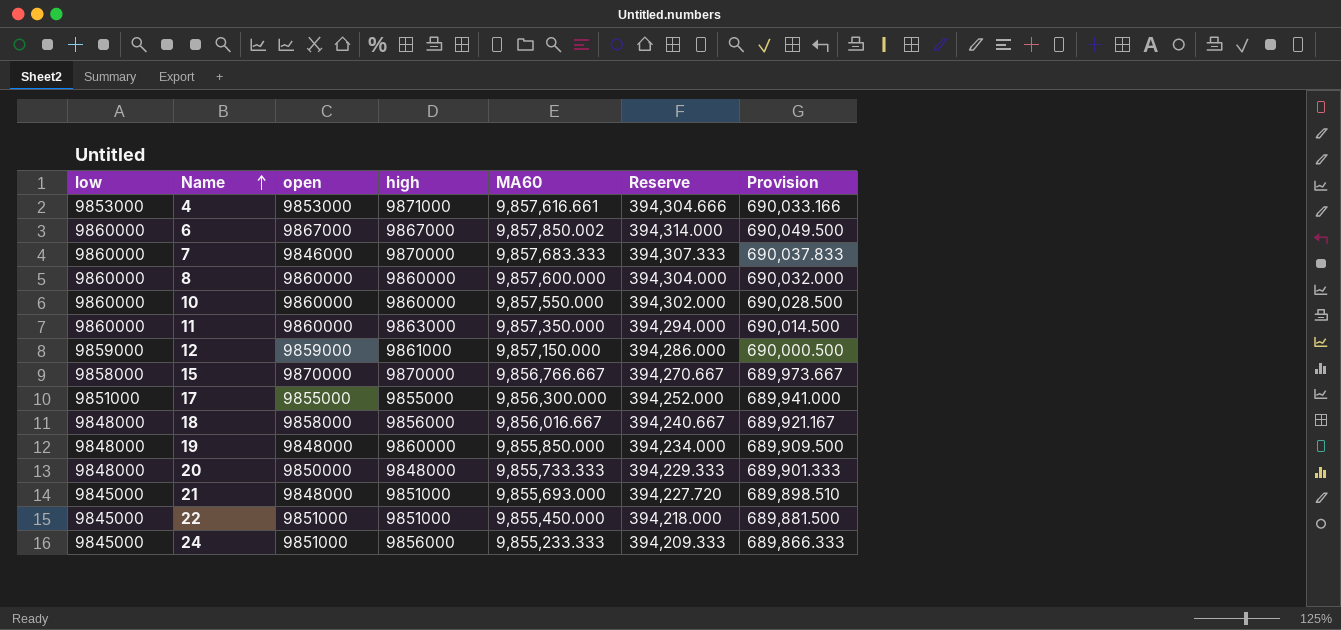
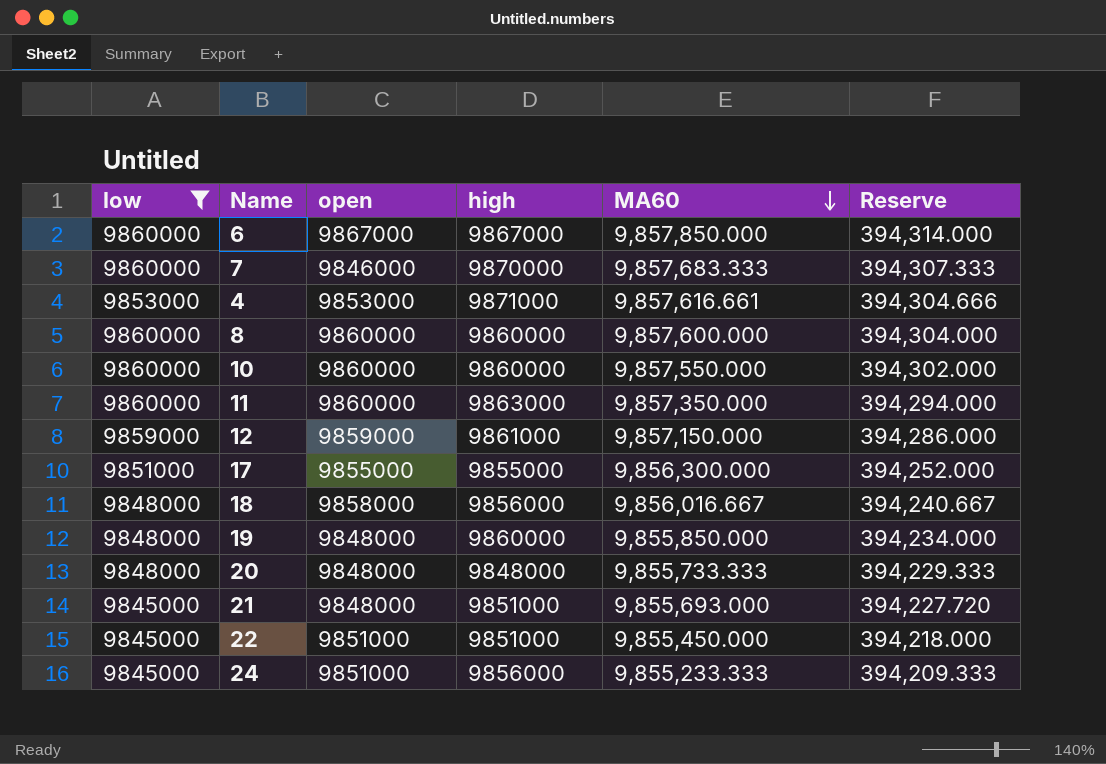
filter: none -> low != 9858000
row order: Name ascending -> MA60 descending
column Provision | formula: [MA60] * 0.07 -> none
6 | MA60: 9,857,850.002 -> 9,857,850.000
20 | open: 9850000 -> 9848000

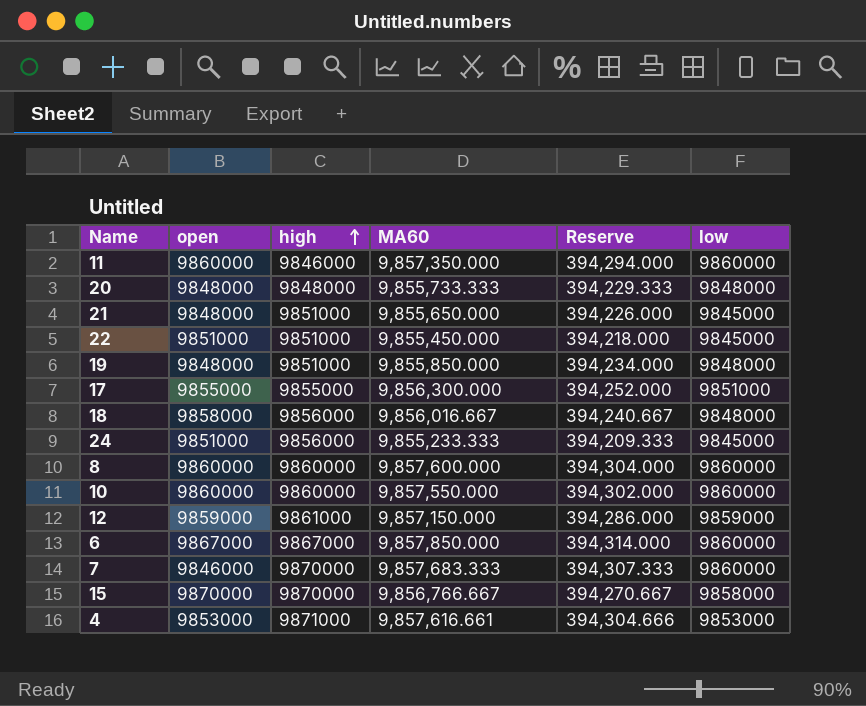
filter: low != 9858000 -> none
row order: MA60 descending -> high ascending
column low | position: 1 -> 6
11 | high: 9863000 -> 9846000
21 | MA60: 9,855,693.000 -> 9,855,650.000
21 | Reserve: 394,227.720 -> 394,226.000
19 | high: 9860000 -> 9851000

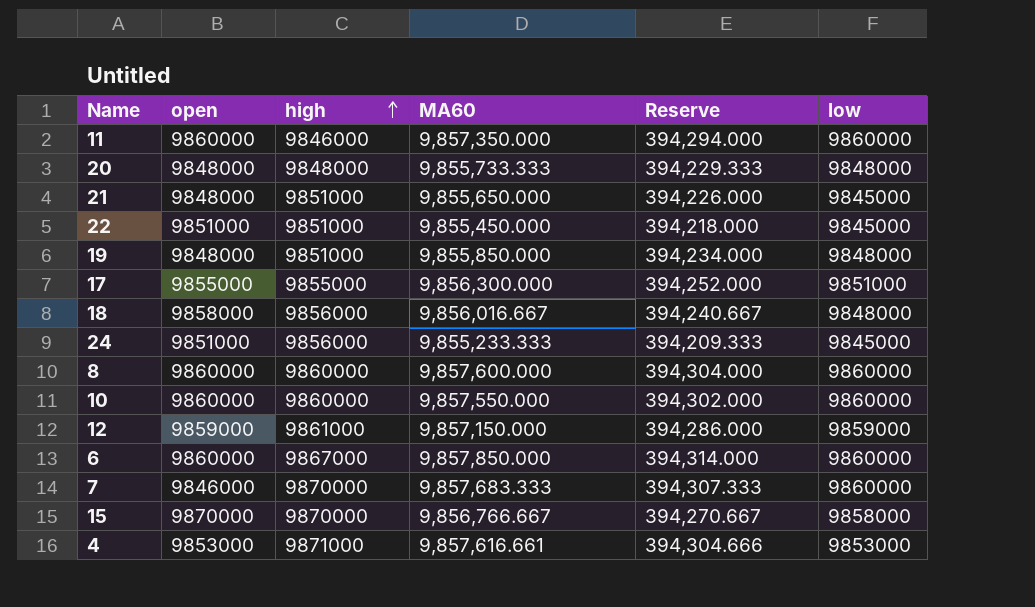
6 | open: 9867000 -> 9860000

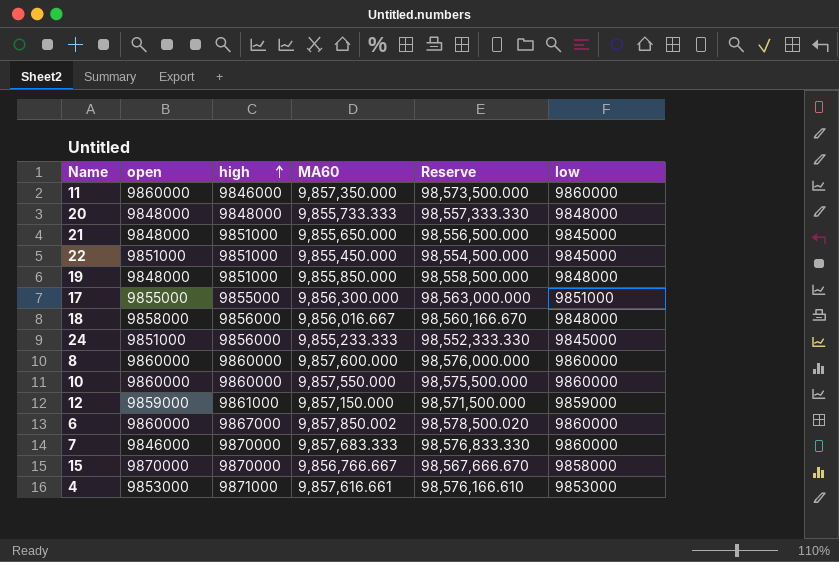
column Reserve | formula: [MA60] * 0.04 -> [MA60] * 10
6 | MA60: 9,857,850.000 -> 9,857,850.002

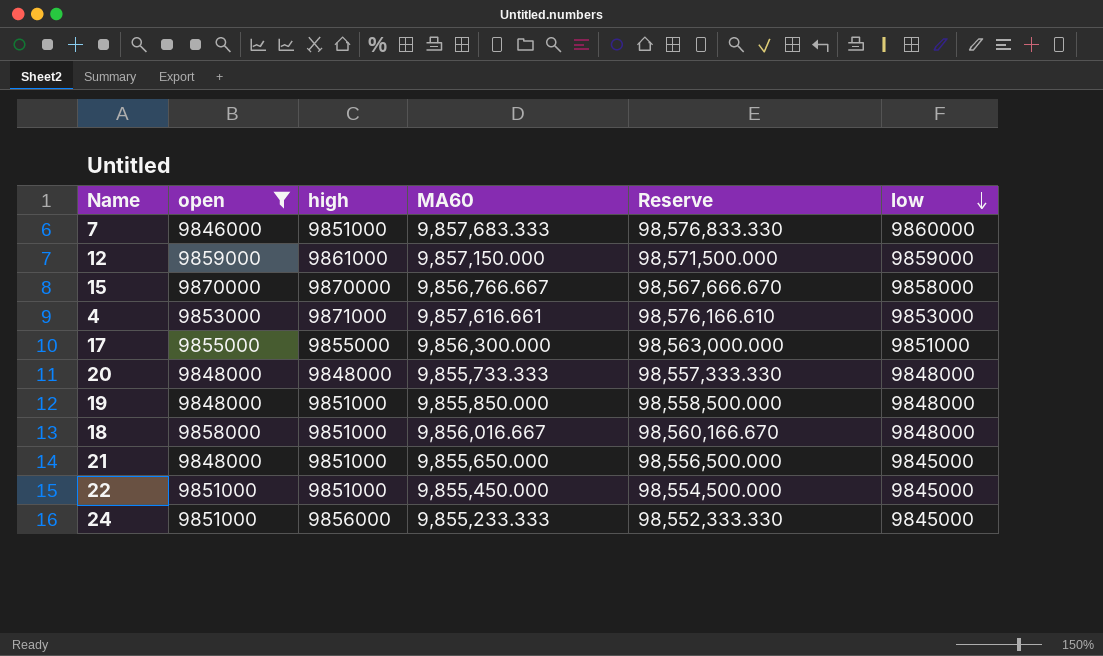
filter: none -> open != 9860000
row order: high ascending -> low descending
7 | high: 9870000 -> 9851000
18 | high: 9856000 -> 9851000

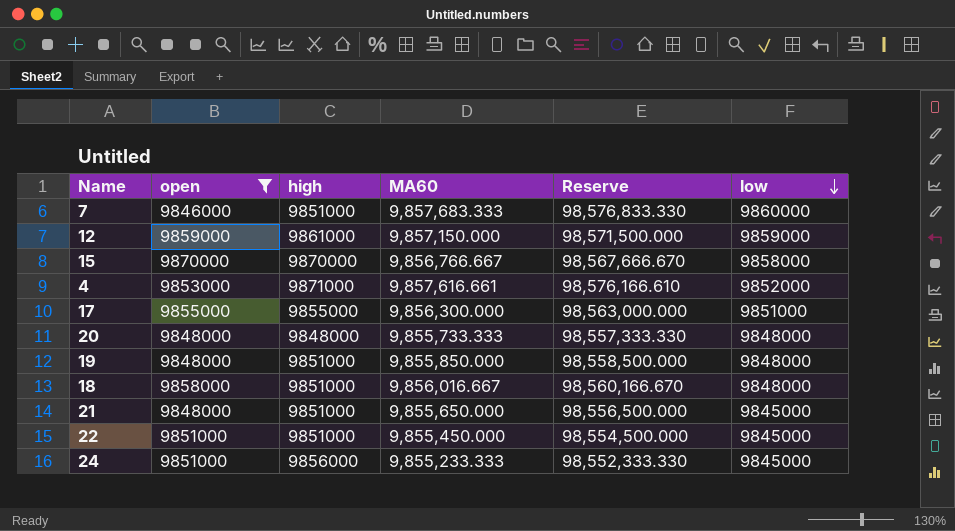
4 | low: 9853000 -> 9852000

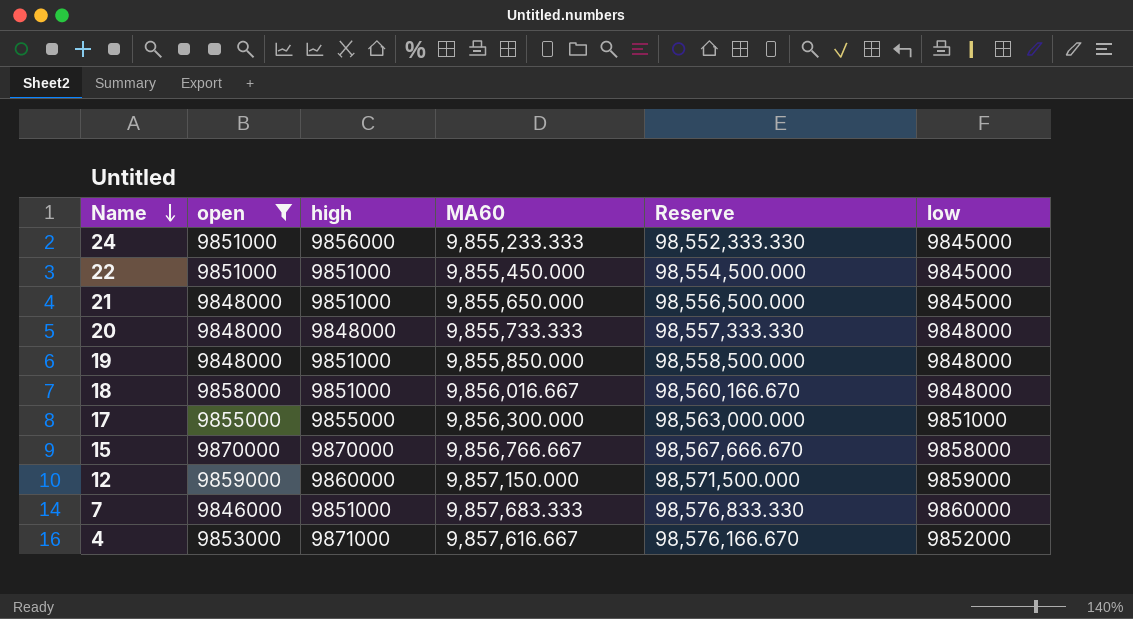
row order: low descending -> Name descending
12 | high: 9861000 -> 9860000
4 | MA60: 9,857,616.661 -> 9,857,616.667
4 | Reserve: 98,576,166.610 -> 98,576,166.670

